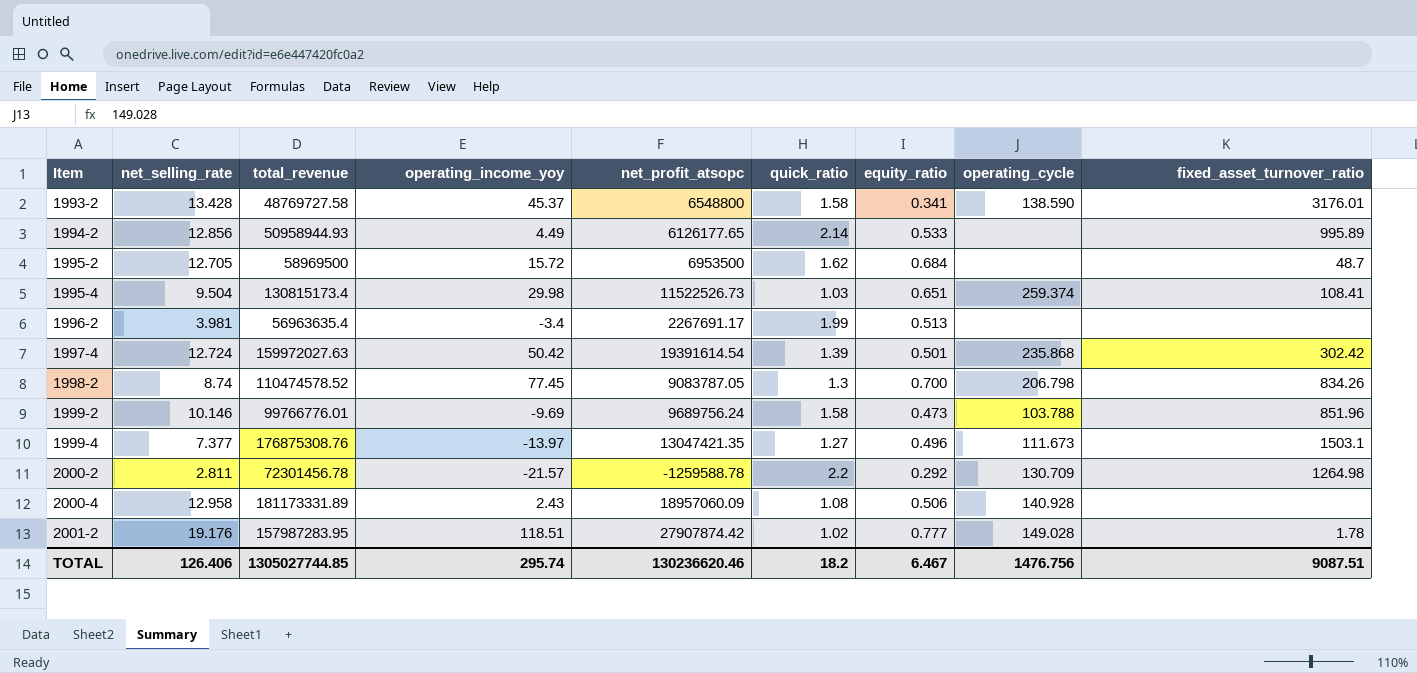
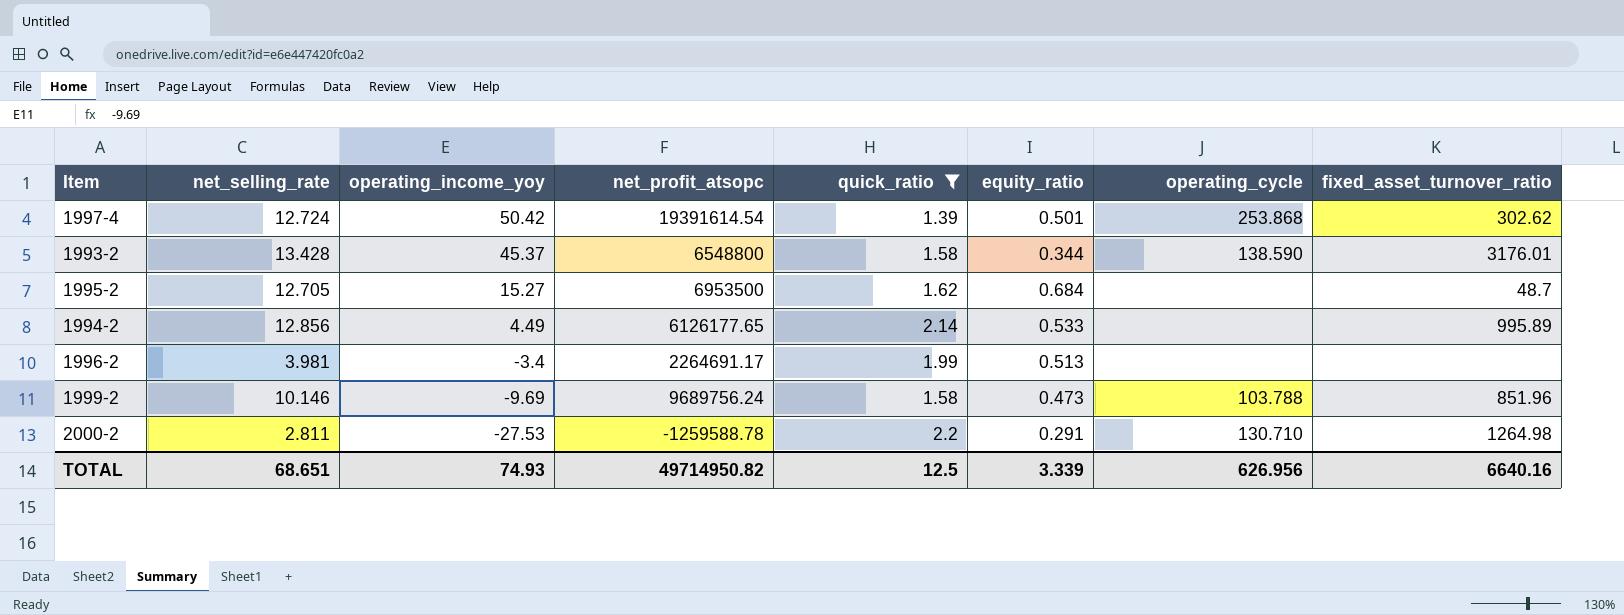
filter: none -> quick_ratio >= 1.39
row order: Item ascending -> operating_income_yoy descending
column total_revenue | position: 3 -> none
1997-4 | operating_cycle: 235.868 -> 253.868
1997-4 | fixed_asset_turnover_ratio: 302.42 -> 302.62
1993-2 | equity_ratio: 0.341 -> 0.344
1995-2 | operating_income_yoy: 15.72 -> 15.27
1996-2 | net_profit_atsopc: 2267691.17 -> 2264691.17
2000-2 | operating_income_yoy: -21.57 -> -27.53
2000-2 | equity_ratio: 0.292 -> 0.291
2000-2 | operating_cycle: 130.709 -> 130.710
TOTAL | net_selling_rate: 126.406 -> 68.651
TOTAL | operating_income_yoy: 295.74 -> 74.93
TOTAL | net_profit_atsopc: 130236620.46 -> 49714950.82
TOTAL | quick_ratio: 18.2 -> 12.5
TOTAL | equity_ratio: 6.467 -> 3.339
TOTAL | operating_cycle: 1476.756 -> 626.956
TOTAL | fixed_asset_turnover_ratio: 9087.51 -> 6640.16

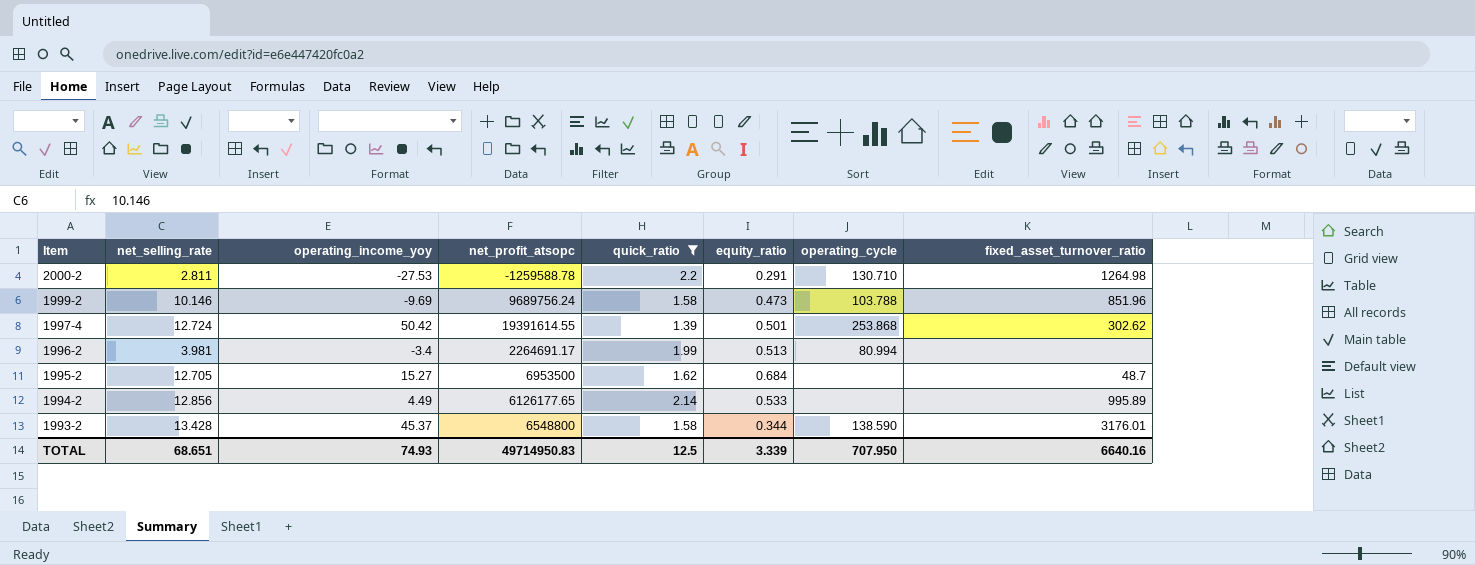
row order: operating_income_yoy descending -> Item descending
1997-4 | net_profit_atsopc: 19391614.54 -> 19391614.55
1996-2 | operating_cycle: none -> 80.994
TOTAL | net_profit_atsopc: 49714950.82 -> 49714950.83
TOTAL | operating_cycle: 626.956 -> 707.950

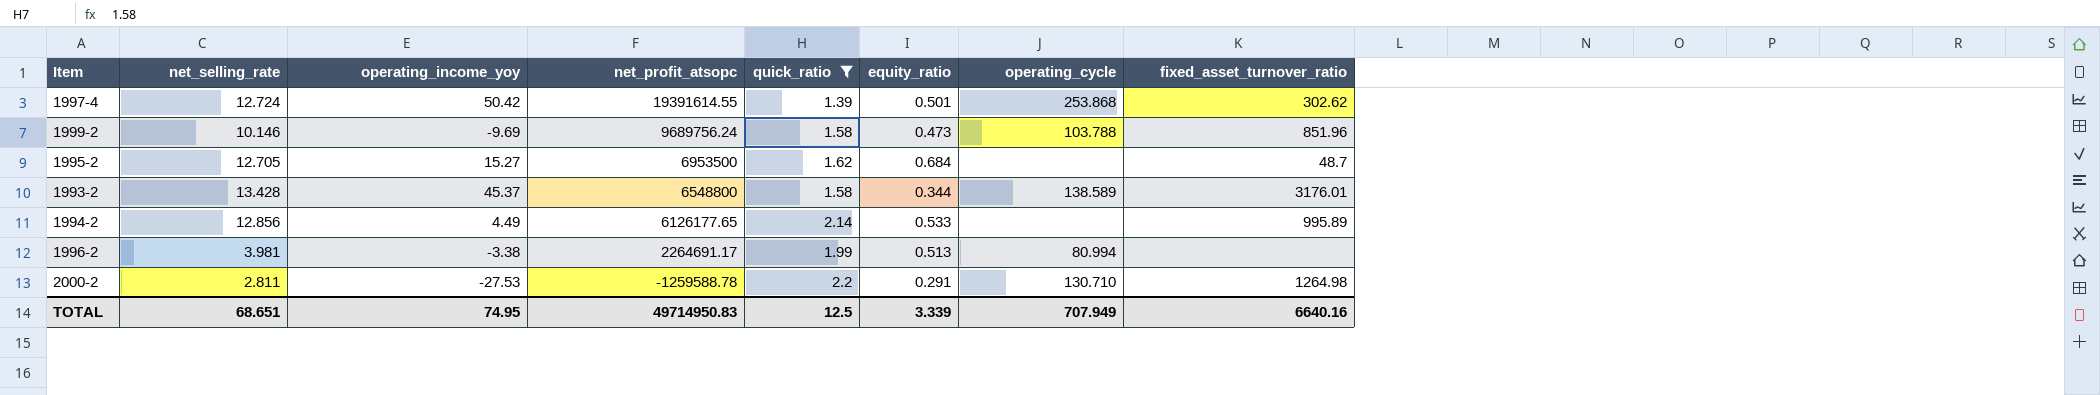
row order: Item descending -> net_profit_atsopc descending
1993-2 | operating_cycle: 138.590 -> 138.589
1996-2 | operating_income_yoy: -3.4 -> -3.38
TOTAL | operating_income_yoy: 74.93 -> 74.95
TOTAL | operating_cycle: 707.950 -> 707.949

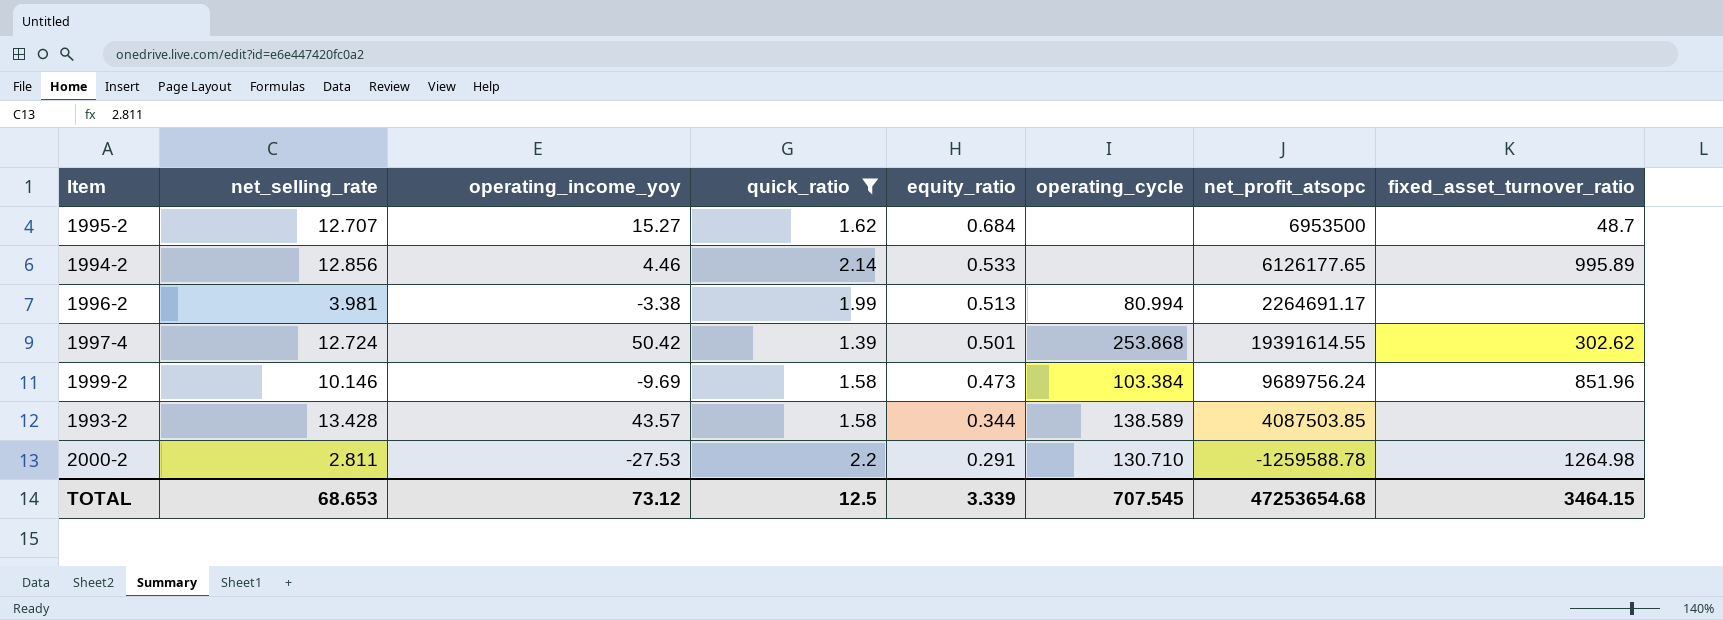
row order: net_profit_atsopc descending -> equity_ratio descending
column net_profit_atsopc | position: 4 -> 7
1995-2 | net_selling_rate: 12.705 -> 12.707
1994-2 | operating_income_yoy: 4.49 -> 4.46
1999-2 | operating_cycle: 103.788 -> 103.384
1993-2 | operating_income_yoy: 45.37 -> 43.57
1993-2 | net_profit_atsopc: 6548800 -> 4087503.85
1993-2 | fixed_asset_turnover_ratio: 3176.01 -> none
TOTAL | net_selling_rate: 68.651 -> 68.653
TOTAL | operating_income_yoy: 74.95 -> 73.12
TOTAL | operating_cycle: 707.949 -> 707.545
TOTAL | net_profit_atsopc: 49714950.83 -> 47253654.68
TOTAL | fixed_asset_turnover_ratio: 6640.16 -> 3464.15

